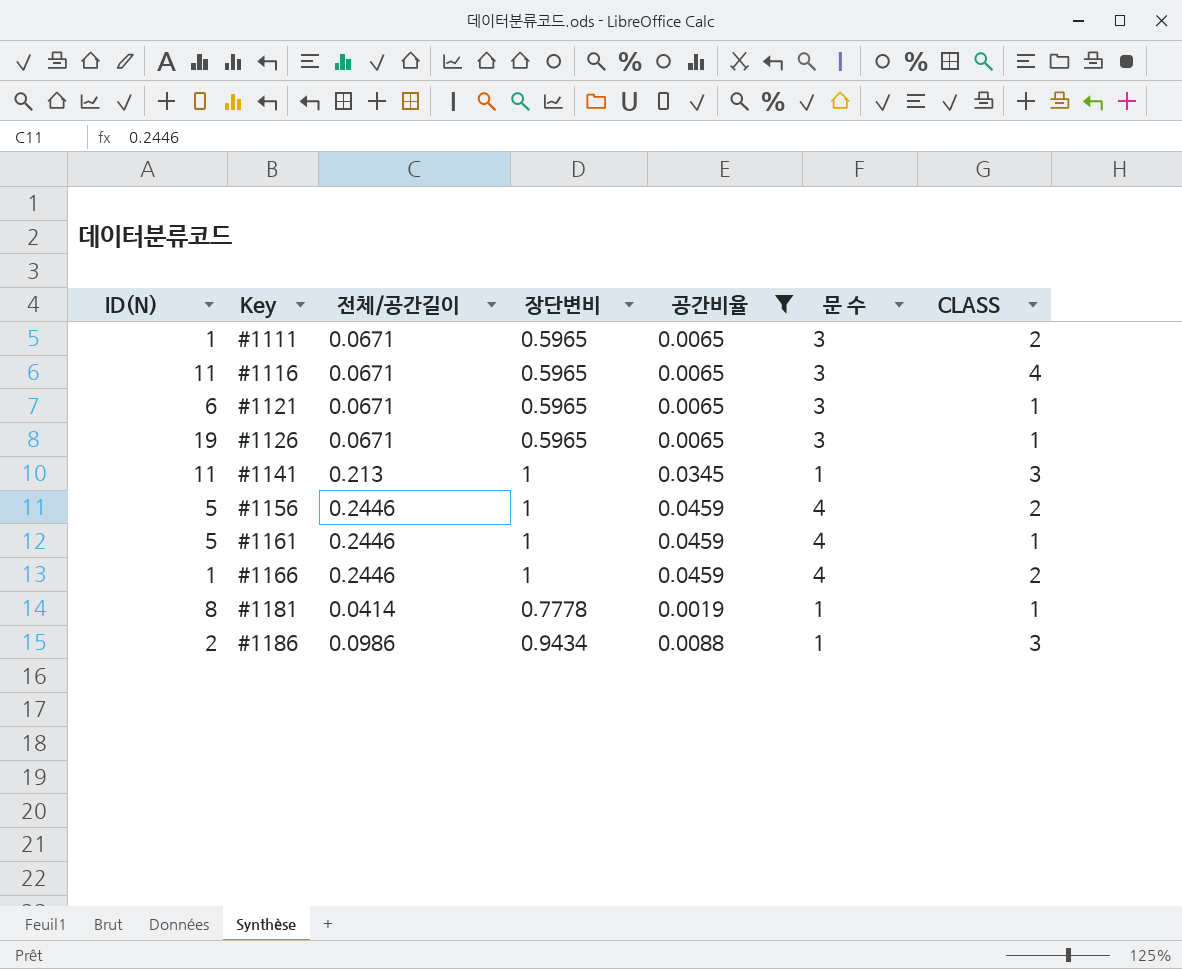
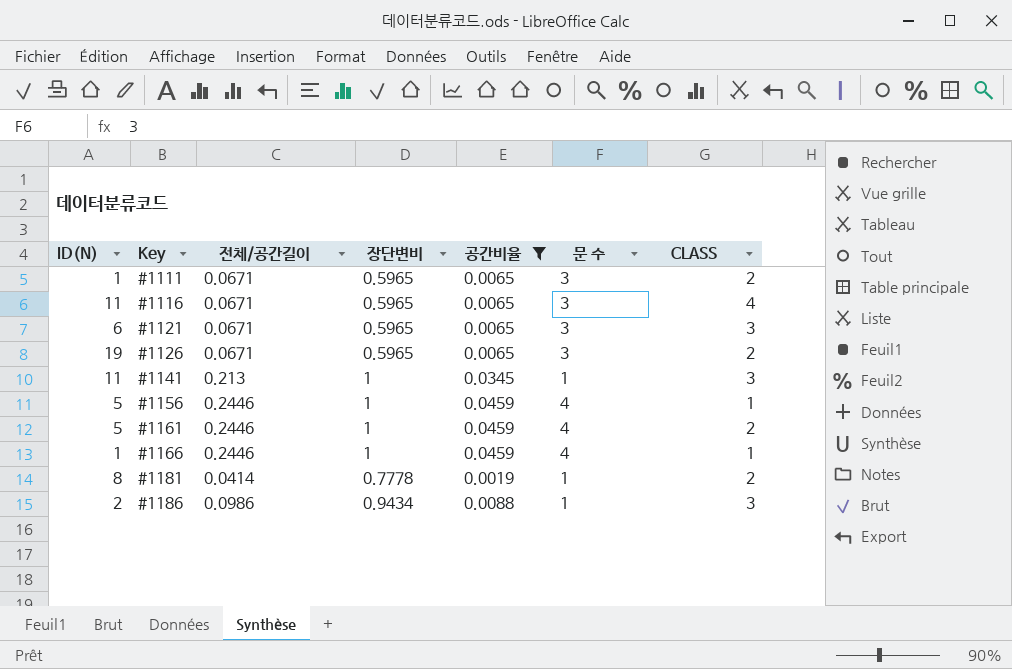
#1121 | CLASS: 1 -> 3
#1126 | CLASS: 1 -> 2
#1156 | CLASS: 2 -> 1
#1161 | CLASS: 1 -> 2
#1166 | CLASS: 2 -> 1
#1181 | CLASS: 1 -> 2

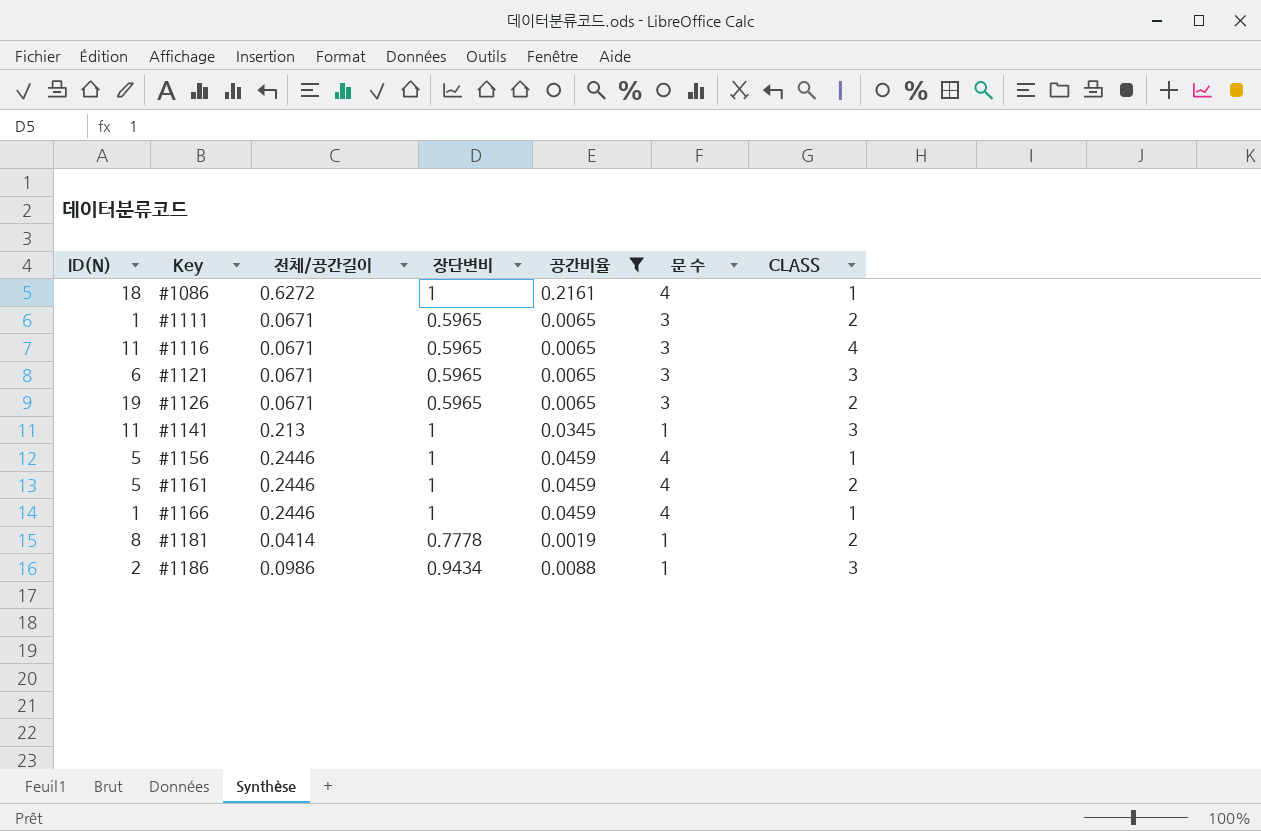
row #1086: none -> 18 | 0.6272 | 1 | 0.2161 | 4 | 1

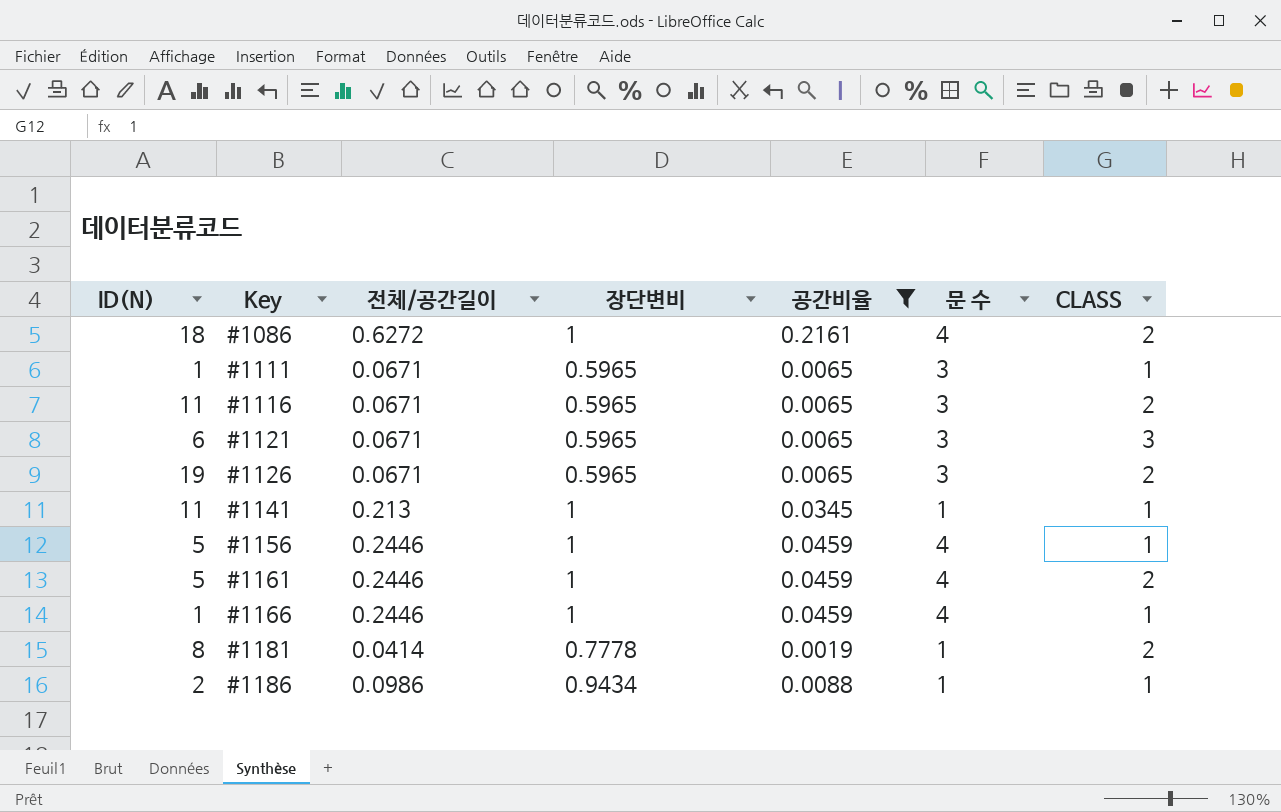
#1086 | CLASS: 1 -> 2
#1111 | CLASS: 2 -> 1
#1116 | CLASS: 4 -> 2
#1141 | CLASS: 3 -> 1
#1186 | CLASS: 3 -> 1

